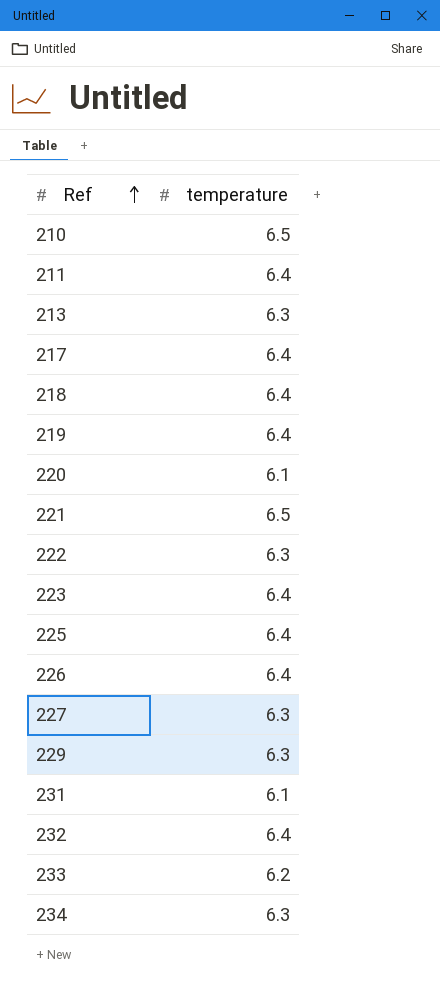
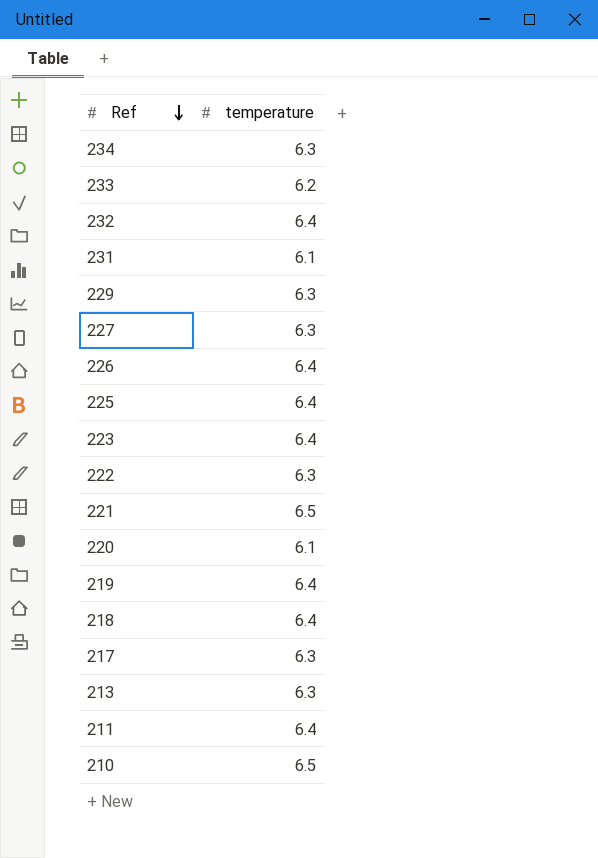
row order: Ref ascending -> Ref descending
217 | temperature: 6.4 -> 6.3

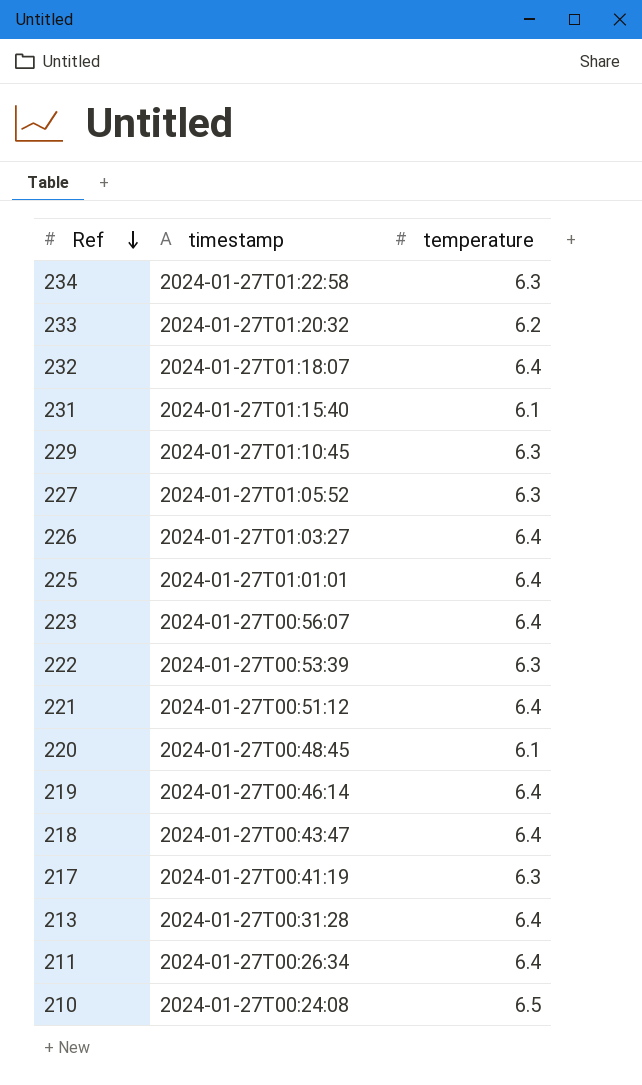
column timestamp | position: none -> 2
221 | temperature: 6.5 -> 6.4
213 | temperature: 6.3 -> 6.4

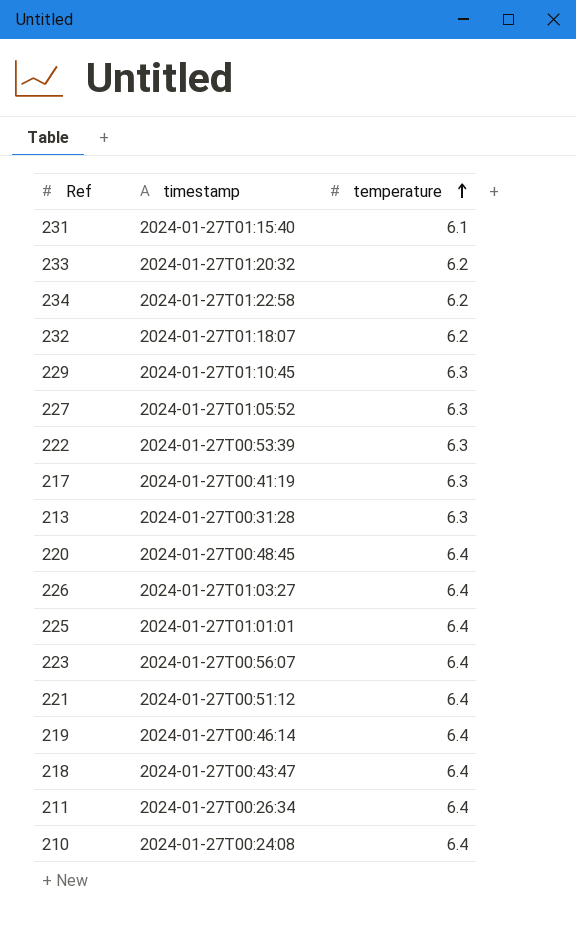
row order: Ref descending -> temperature ascending
234 | temperature: 6.3 -> 6.2
232 | temperature: 6.4 -> 6.2
213 | temperature: 6.4 -> 6.3
220 | temperature: 6.1 -> 6.4
210 | temperature: 6.5 -> 6.4

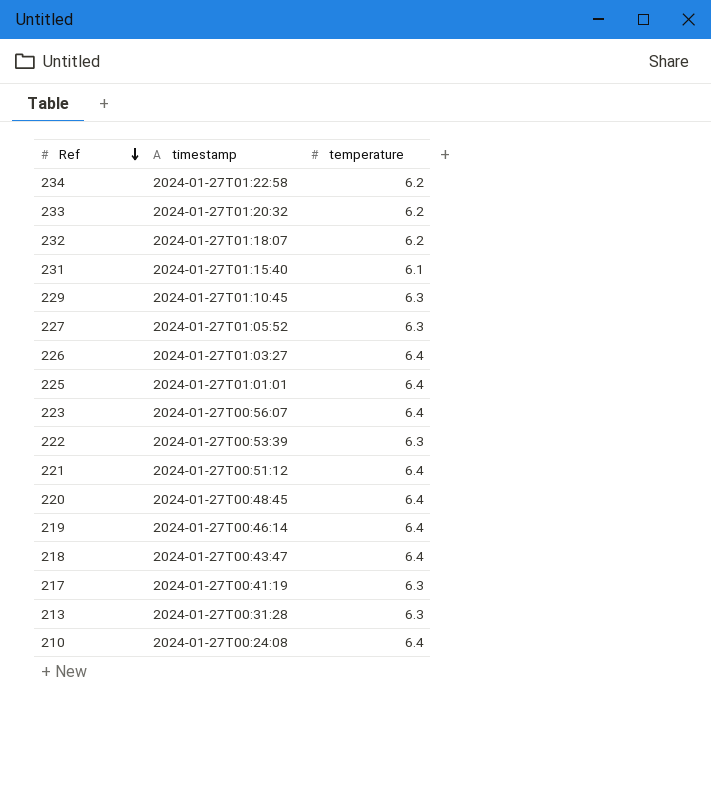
row order: temperature ascending -> Ref descending
row 211: 2024-01-27T00:26:34 | 6.4 -> none

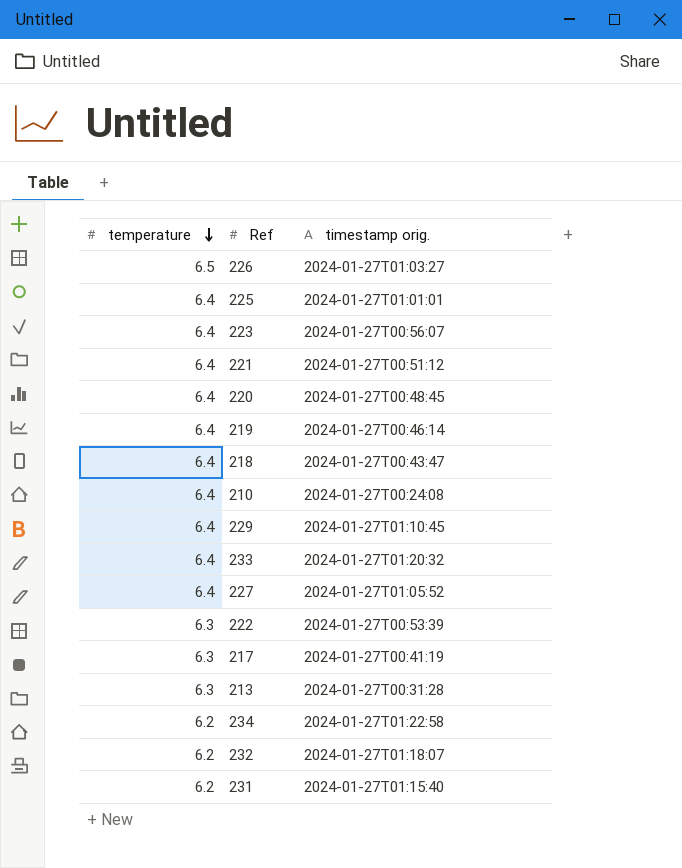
row order: Ref descending -> temperature descending
column temperature | position: 3 -> 1
column name: timestamp -> timestamp orig.
226 | temperature: 6.4 -> 6.5
229 | temperature: 6.3 -> 6.4
233 | temperature: 6.2 -> 6.4
227 | temperature: 6.3 -> 6.4
231 | temperature: 6.1 -> 6.2

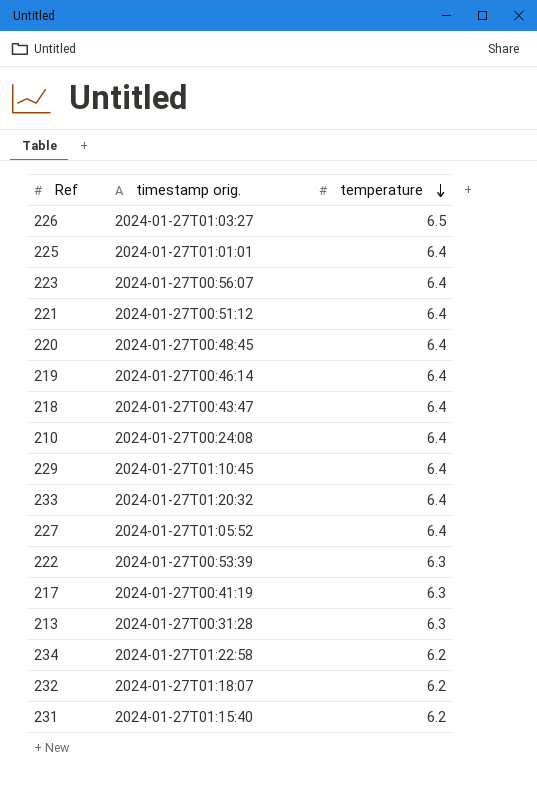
column temperature | position: 1 -> 3

